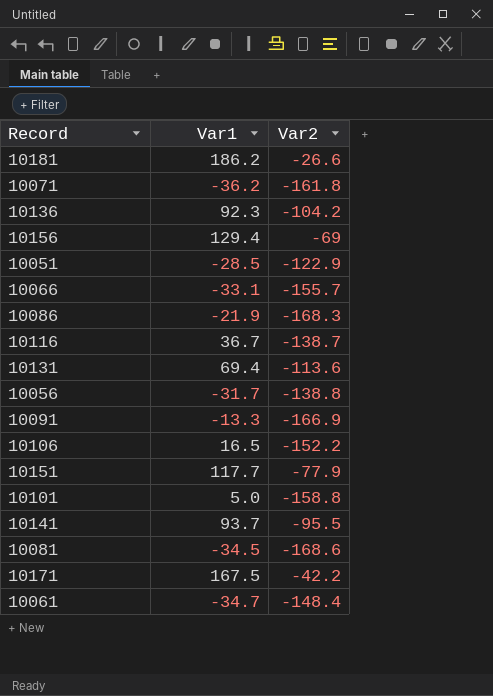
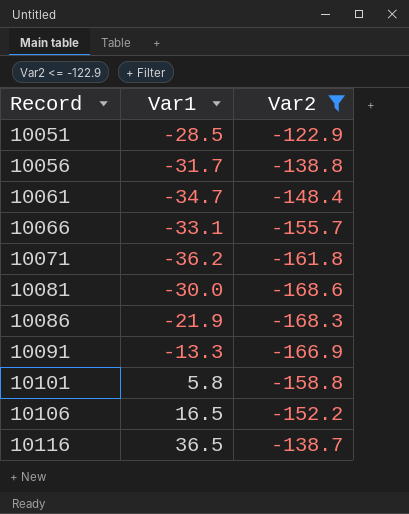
filter: none -> Var2 <= -122.9
row order: none -> Record ascending
10081 | Var1: -34.5 -> -30.0
10101 | Var1: 5.0 -> 5.8
10116 | Var1: 36.7 -> 36.5

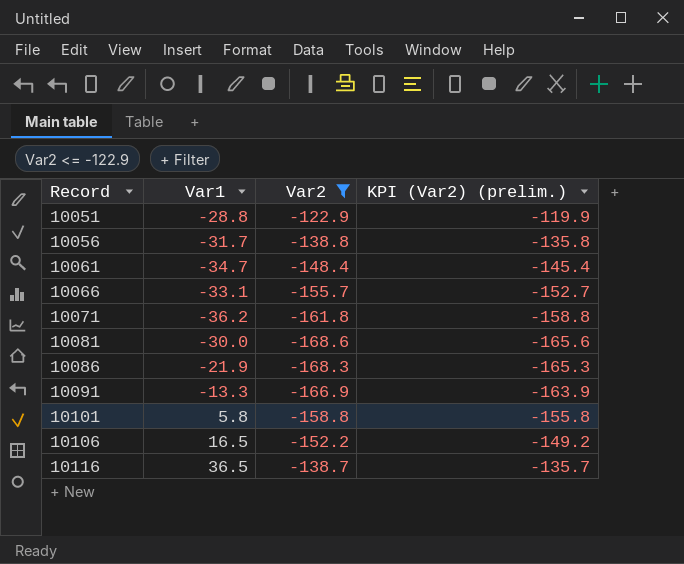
column KPI (Var2) (prelim.) | formula: none -> [Var2] + 3
10051 | Var1: -28.5 -> -28.8

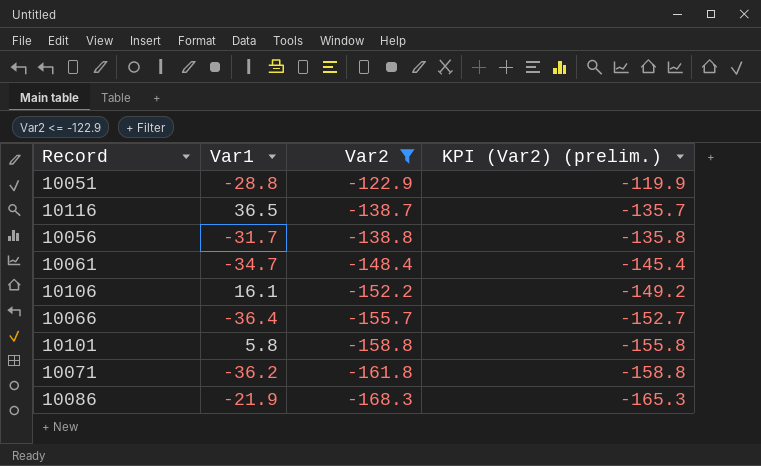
row order: Record ascending -> Var2 descending
row 10081: -30.0 | -168.6 | -165.6 -> none
row 10091: -13.3 | -166.9 | -163.9 -> none
10106 | Var1: 16.5 -> 16.1
10066 | Var1: -33.1 -> -36.4

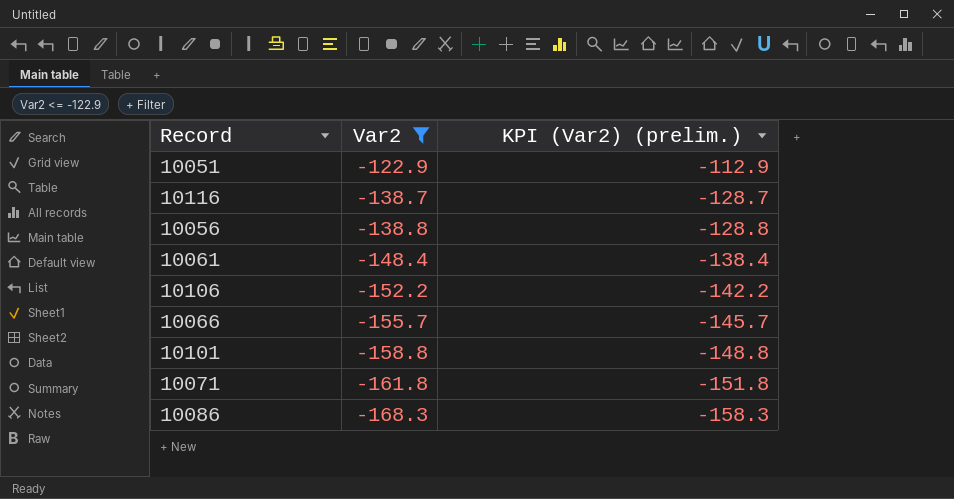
column Var1 | position: 2 -> none
column KPI (Var2) (prelim.) | formula: [Var2] + 3 -> [Var2] + 10

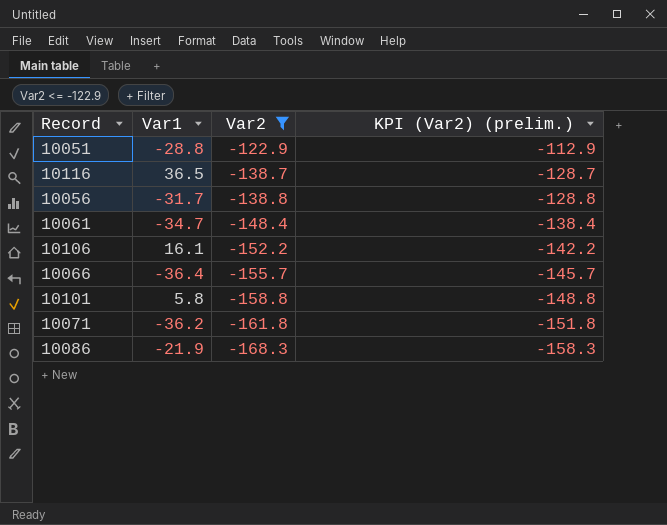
column Var1 | position: none -> 2

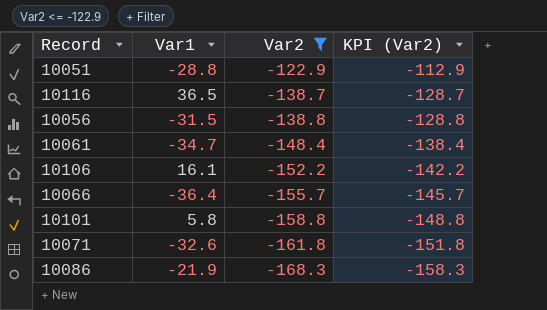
column name: KPI (Var2) (prelim.) -> KPI (Var2)
10056 | Var1: -31.7 -> -31.5
10071 | Var1: -36.2 -> -32.6

